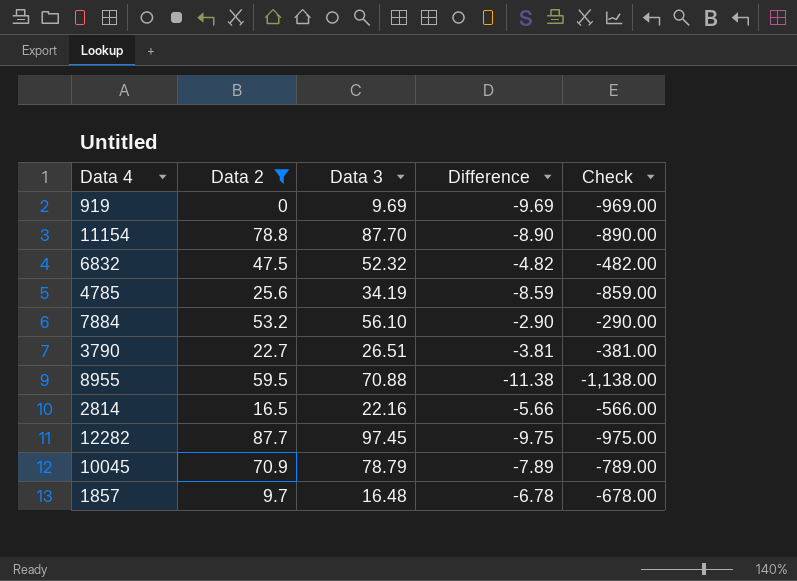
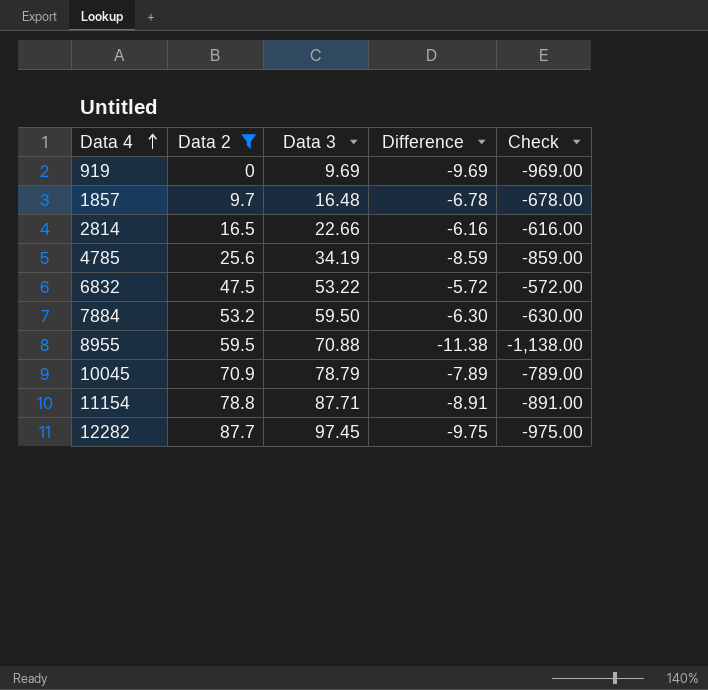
row order: none -> Data 4 ascending
row 3790: 22.7 | 26.51 | -3.81 | -381.00 -> none
2814 | Data 3: 22.16 -> 22.66
2814 | Difference: -5.66 -> -6.16
2814 | Check: -566.00 -> -616.00
6832 | Data 3: 52.32 -> 53.22
6832 | Difference: -4.82 -> -5.72
6832 | Check: -482.00 -> -572.00
7884 | Data 3: 56.10 -> 59.50
7884 | Difference: -2.90 -> -6.30
7884 | Check: -290.00 -> -630.00
11154 | Data 3: 87.70 -> 87.71
11154 | Difference: -8.90 -> -8.91
11154 | Check: -890.00 -> -891.00

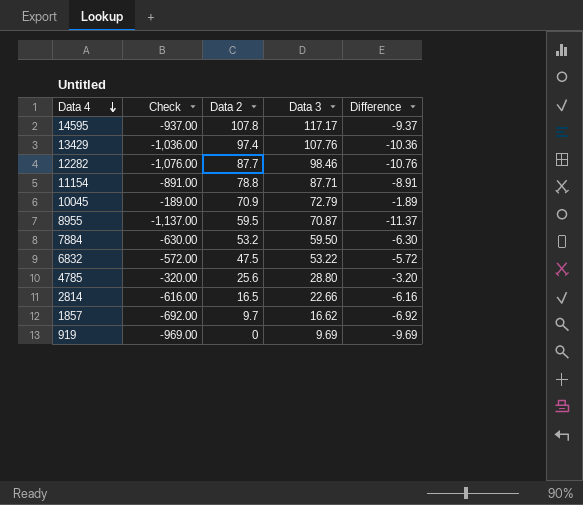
filter: Data 2 <= 87.7 -> none
row order: Data 4 ascending -> Data 4 descending
column Check | position: 5 -> 2
12282 | Check: -975.00 -> -1,076.00
12282 | Data 3: 97.45 -> 98.46
12282 | Difference: -9.75 -> -10.76
10045 | Check: -789.00 -> -189.00
10045 | Data 3: 78.79 -> 72.79
10045 | Difference: -7.89 -> -1.89
8955 | Check: -1,138.00 -> -1,137.00
8955 | Data 3: 70.88 -> 70.87
8955 | Difference: -11.38 -> -11.37
4785 | Check: -859.00 -> -320.00
4785 | Data 3: 34.19 -> 28.80
4785 | Difference: -8.59 -> -3.20
1857 | Check: -678.00 -> -692.00
1857 | Data 3: 16.48 -> 16.62
1857 | Difference: -6.78 -> -6.92

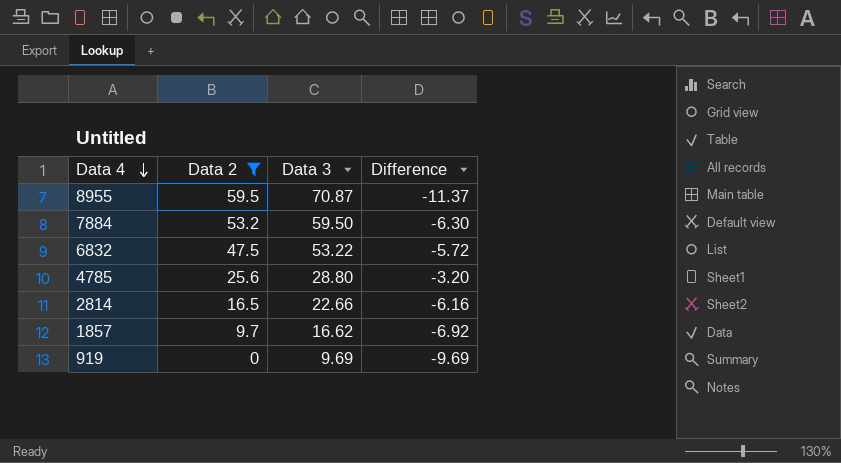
filter: none -> Data 2 <= 59.5
column Check | formula: [Difference] * 100 -> none

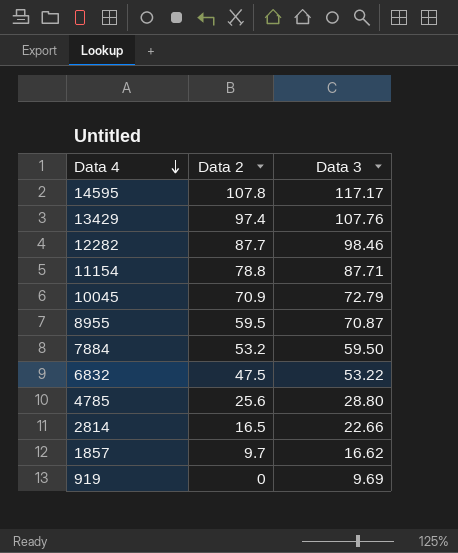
filter: Data 2 <= 59.5 -> none
column Difference | formula: [Data 2] - [Data 3] -> none

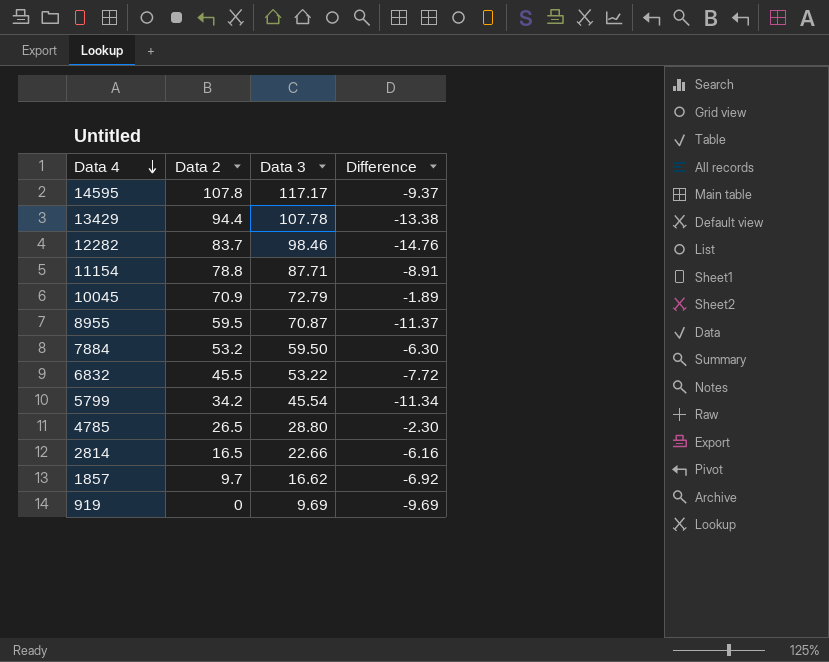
column Difference | formula: none -> [Data 2] - [Data 3]
13429 | Data 2: 97.4 -> 94.4
13429 | Data 3: 107.76 -> 107.78
12282 | Data 2: 87.7 -> 83.7
6832 | Data 2: 47.5 -> 45.5
row 5799: none -> 34.2 | 45.54 | -11.34
4785 | Data 2: 25.6 -> 26.5

